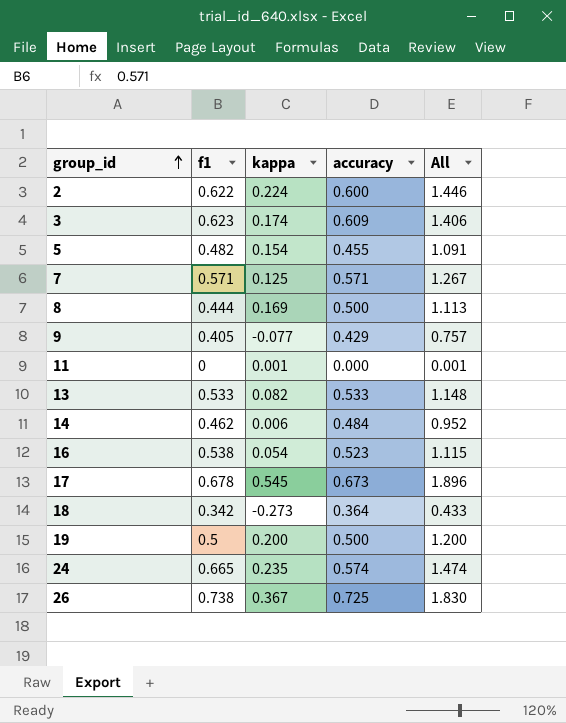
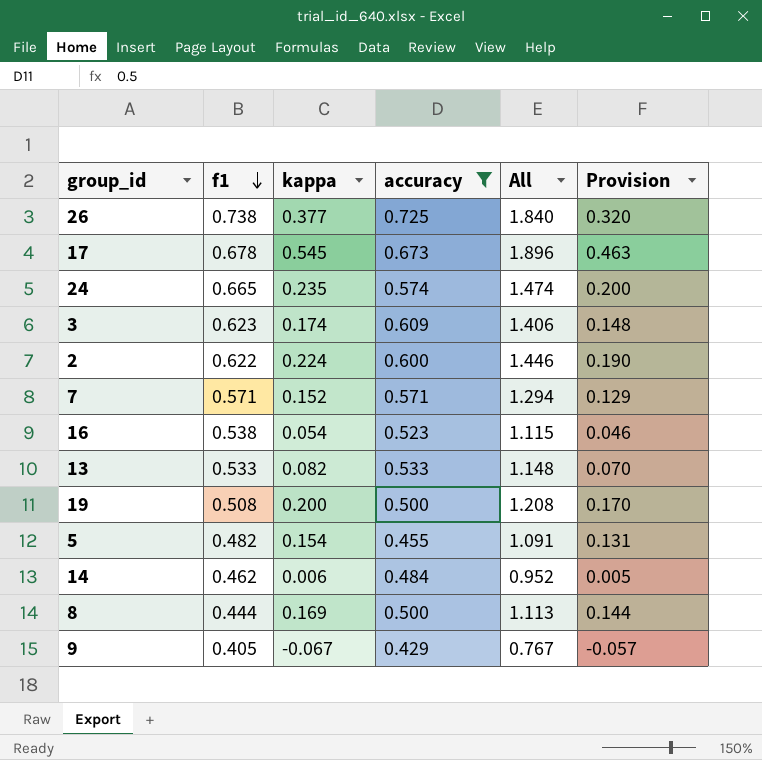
filter: none -> accuracy >= 0.429
row order: group_id ascending -> f1 descending
column Provision | formula: none -> [kappa] * 0.85
26 | kappa: 0.367 -> 0.377
26 | All: 1.830 -> 1.840
7 | kappa: 0.125 -> 0.152
7 | All: 1.267 -> 1.294
19 | f1: 0.5 -> 0.508
19 | All: 1.200 -> 1.208
9 | kappa: -0.077 -> -0.067
9 | All: 0.757 -> 0.767

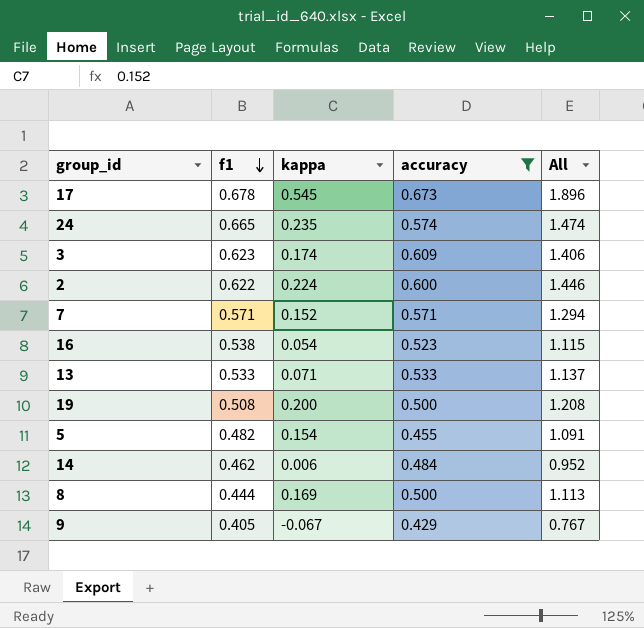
column Provision | formula: [kappa] * 0.85 -> none
row 26: 0.738 | 0.377 | 0.725 | 1.840 | 0.320 -> none
13 | kappa: 0.082 -> 0.071
13 | All: 1.148 -> 1.137

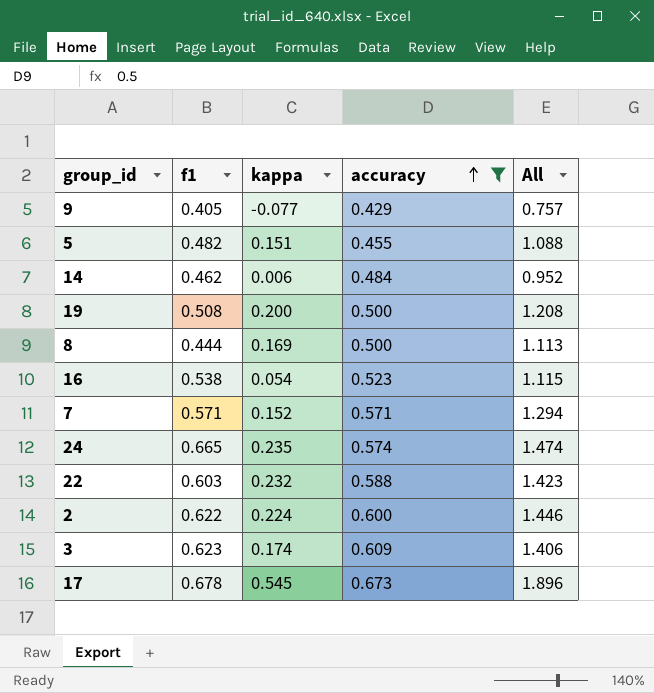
row order: f1 descending -> accuracy ascending
row 13: 0.533 | 0.071 | 0.533 | 1.137 -> none
9 | kappa: -0.067 -> -0.077
9 | All: 0.767 -> 0.757
5 | kappa: 0.154 -> 0.151
5 | All: 1.091 -> 1.088
row 22: none -> 0.603 | 0.232 | 0.588 | 1.423

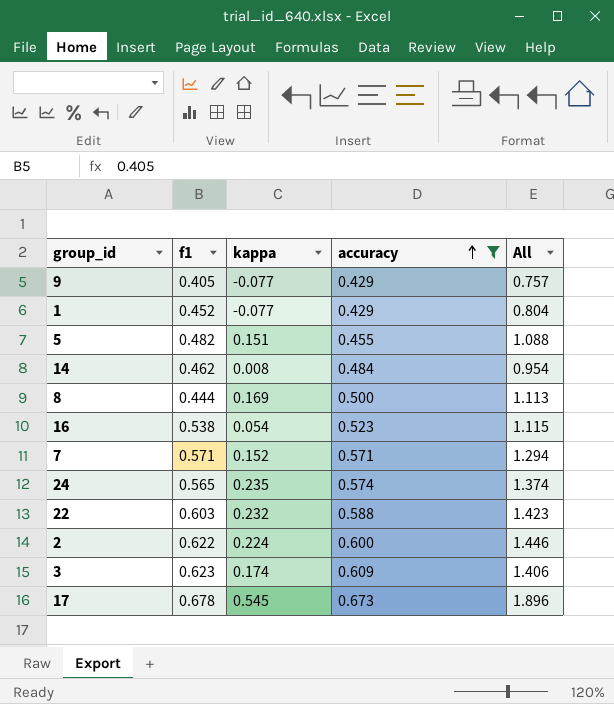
row 19: 0.508 | 0.200 | 0.500 | 1.208 -> none
row 1: none -> 0.452 | -0.077 | 0.429 | 0.804
14 | kappa: 0.006 -> 0.008
14 | All: 0.952 -> 0.954
24 | f1: 0.665 -> 0.565
24 | All: 1.474 -> 1.374

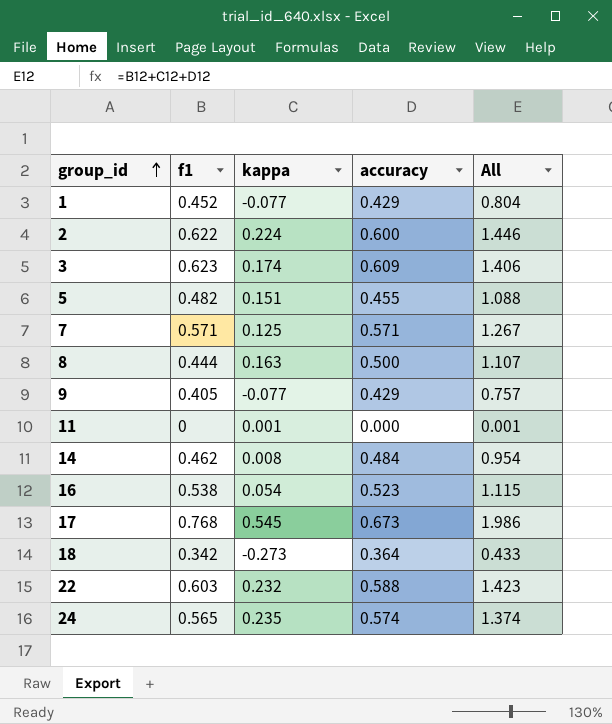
filter: accuracy >= 0.429 -> none
row order: accuracy ascending -> group_id ascending
7 | kappa: 0.152 -> 0.125
7 | All: 1.294 -> 1.267
8 | kappa: 0.169 -> 0.163
8 | All: 1.113 -> 1.107
17 | f1: 0.678 -> 0.768
17 | All: 1.896 -> 1.986

